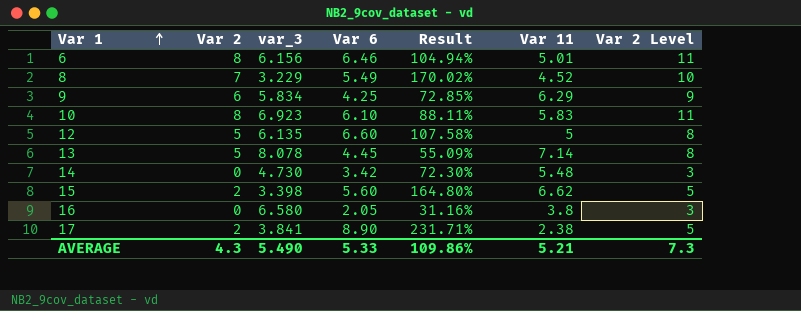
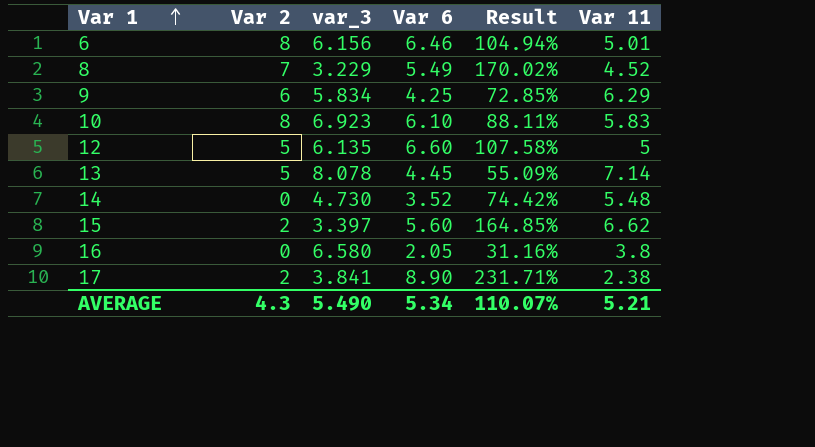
column Var 2 Level | formula: [Var 2] + 3 -> none
14 | Var 6: 3.42 -> 3.52
14 | Result: 72.30% -> 74.42%
15 | var_3: 3.398 -> 3.397
15 | Result: 164.80% -> 164.85%
AVERAGE | Var 6: 5.33 -> 5.34
AVERAGE | Result: 109.86% -> 110.07%

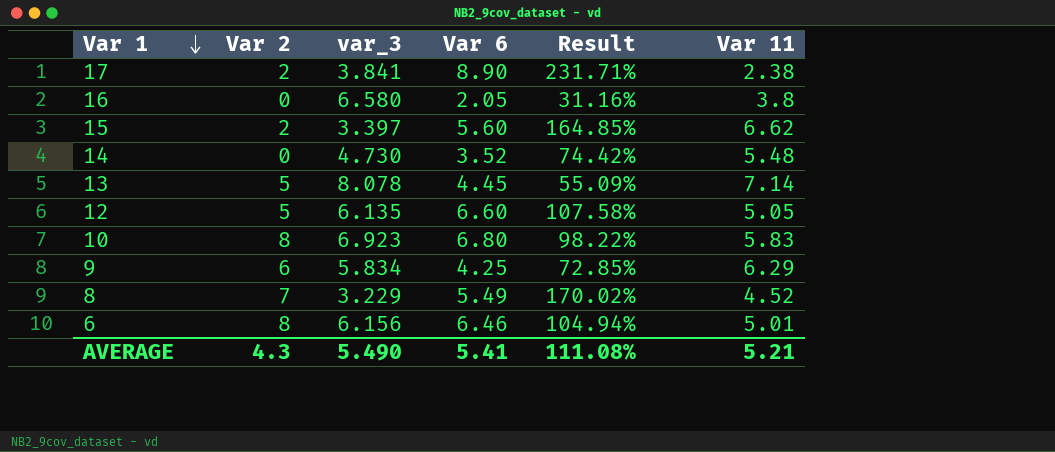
row order: Var 1 ascending -> Var 1 descending
12 | Var 11: 5 -> 5.05
10 | Var 6: 6.10 -> 6.80
10 | Result: 88.11% -> 98.22%
AVERAGE | Var 6: 5.34 -> 5.41
AVERAGE | Result: 110.07% -> 111.08%

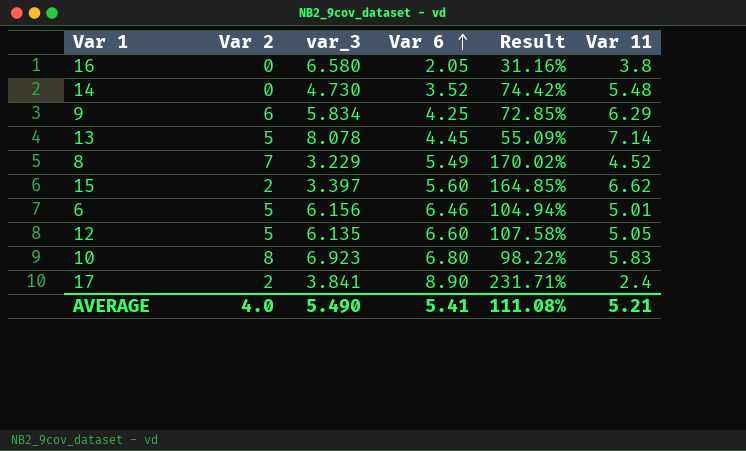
row order: Var 1 descending -> Var 6 ascending
6 | Var 2: 8 -> 5
17 | Var 11: 2.38 -> 2.4
AVERAGE | Var 2: 4.3 -> 4.0

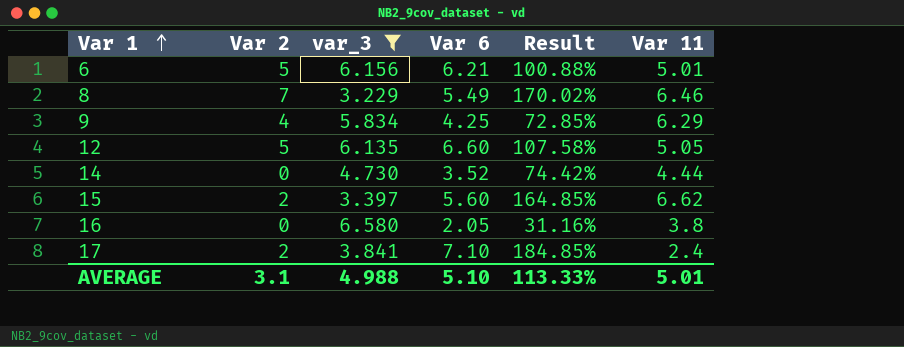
filter: none -> var_3 <= 6.580
row order: Var 6 ascending -> Var 1 ascending
6 | Var 6: 6.46 -> 6.21
6 | Result: 104.94% -> 100.88%
8 | Var 11: 4.52 -> 6.46
9 | Var 2: 6 -> 4
14 | Var 11: 5.48 -> 4.44
17 | Var 6: 8.90 -> 7.10
17 | Result: 231.71% -> 184.85%
AVERAGE | Var 2: 4.0 -> 3.1
AVERAGE | var_3: 5.490 -> 4.988
AVERAGE | Var 6: 5.41 -> 5.10
AVERAGE | Result: 111.08% -> 113.33%
AVERAGE | Var 11: 5.21 -> 5.01

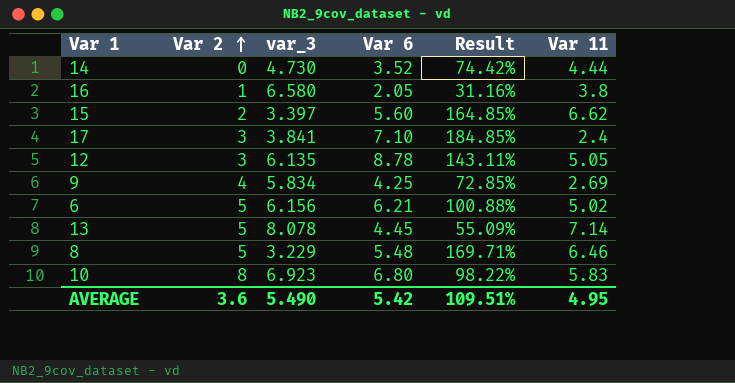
filter: var_3 <= 6.580 -> none
row order: Var 1 ascending -> Var 2 ascending
16 | Var 2: 0 -> 1
17 | Var 2: 2 -> 3
12 | Var 2: 5 -> 3
12 | Var 6: 6.60 -> 8.78
12 | Result: 107.58% -> 143.11%
9 | Var 11: 6.29 -> 2.69
6 | Var 11: 5.01 -> 5.02
8 | Var 2: 7 -> 5
8 | Var 6: 5.49 -> 5.48
8 | Result: 170.02% -> 169.71%
AVERAGE | Var 2: 3.1 -> 3.6
AVERAGE | var_3: 4.988 -> 5.490
AVERAGE | Var 6: 5.10 -> 5.42
AVERAGE | Result: 113.33% -> 109.51%
AVERAGE | Var 11: 5.01 -> 4.95

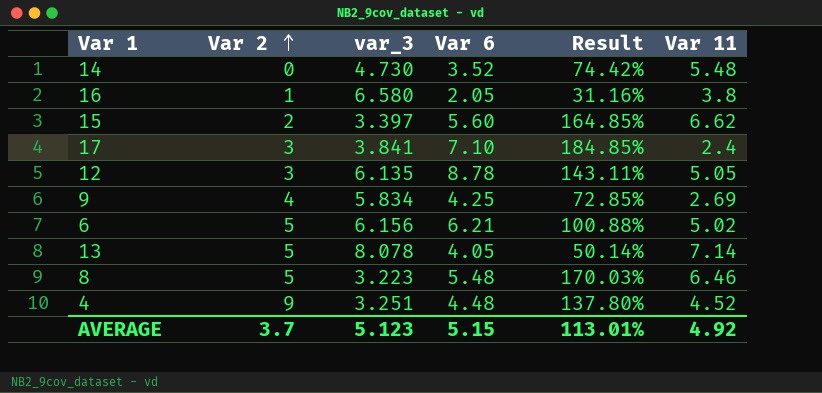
row 10: 8 | 6.923 | 6.80 | 98.22% | 5.83 -> none
14 | Var 11: 4.44 -> 5.48
13 | Var 6: 4.45 -> 4.05
13 | Result: 55.09% -> 50.14%
8 | var_3: 3.229 -> 3.223
8 | Result: 169.71% -> 170.03%
row 4: none -> 9 | 3.251 | 4.48 | 137.80% | 4.52
AVERAGE | Var 2: 3.6 -> 3.7
AVERAGE | var_3: 5.490 -> 5.123
AVERAGE | Var 6: 5.42 -> 5.15
AVERAGE | Result: 109.51% -> 113.01%
AVERAGE | Var 11: 4.95 -> 4.92

